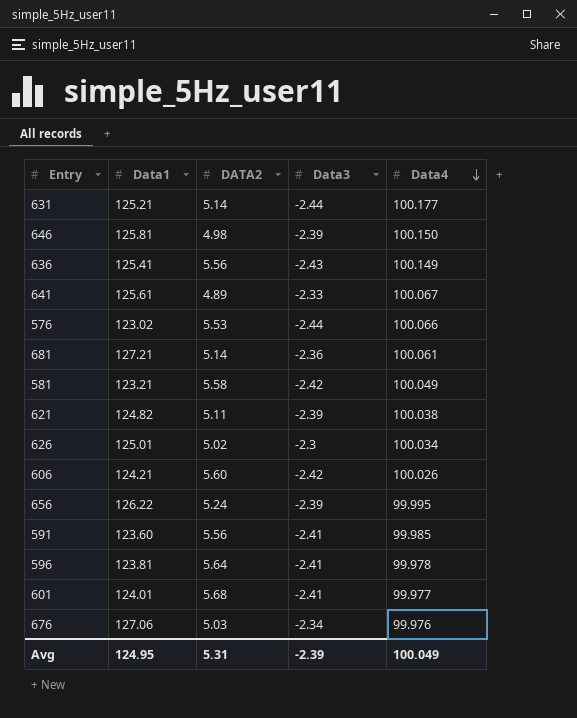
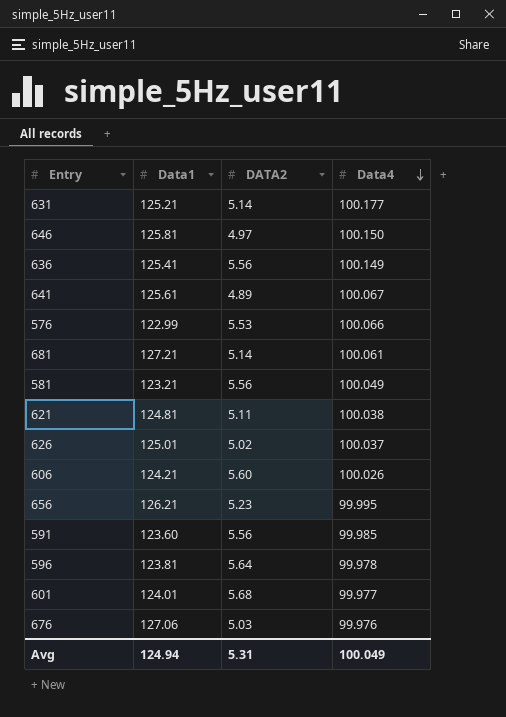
column Data3 | position: 4 -> none
646 | DATA2: 4.98 -> 4.97
576 | Data1: 123.02 -> 122.99
581 | DATA2: 5.58 -> 5.56
621 | Data1: 124.82 -> 124.81
626 | Data4: 100.034 -> 100.037
656 | Data1: 126.22 -> 126.21
656 | DATA2: 5.24 -> 5.23
Avg | Data1: 124.95 -> 124.94

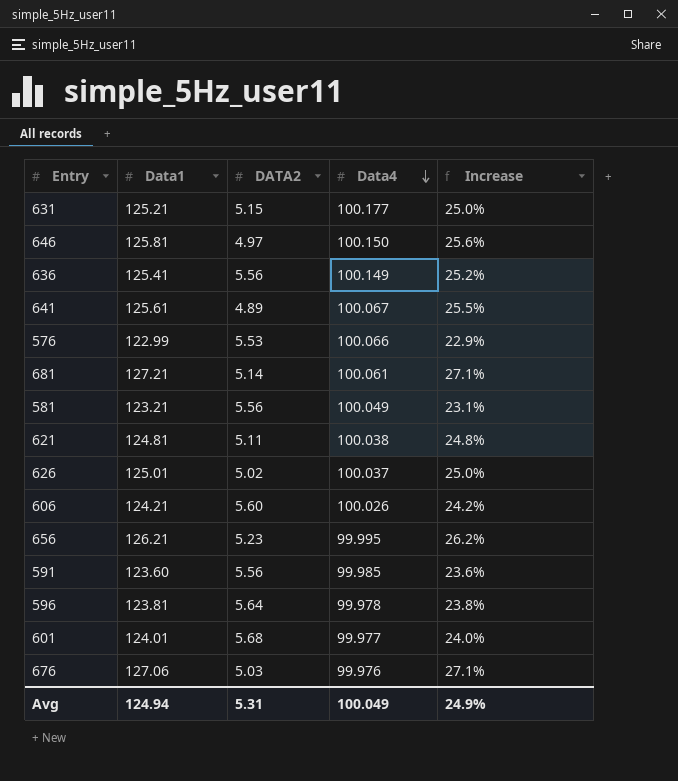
column Increase | formula: none -> ([Data1] - [Data4]) / [Data4]
631 | DATA2: 5.14 -> 5.15

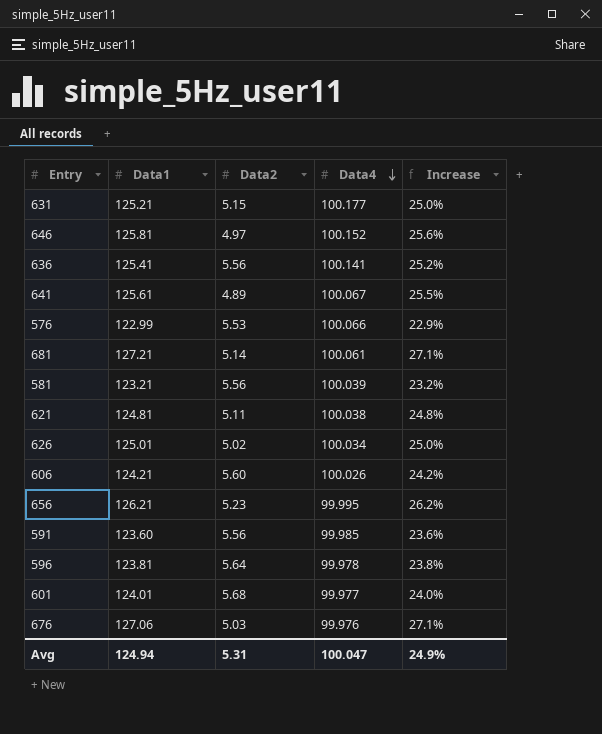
column name: DATA2 -> Data2
646 | Data4: 100.150 -> 100.152
636 | Data4: 100.149 -> 100.141
581 | Data4: 100.049 -> 100.039
581 | Increase: 23.1% -> 23.2%
626 | Data4: 100.037 -> 100.034
Avg | Data4: 100.049 -> 100.047

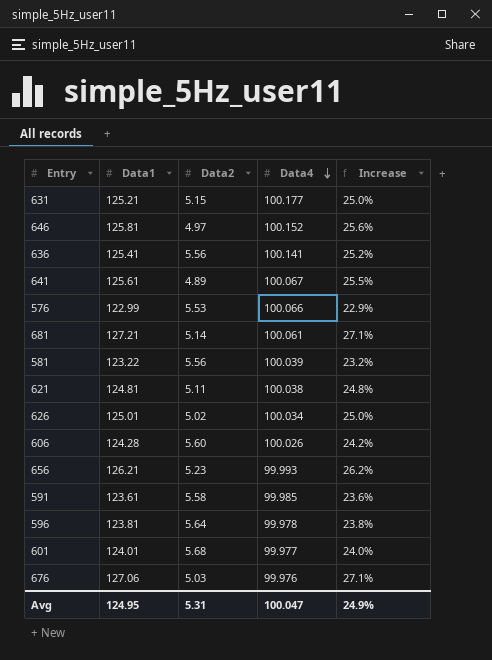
581 | Data1: 123.21 -> 123.22
606 | Data1: 124.21 -> 124.28
656 | Data4: 99.995 -> 99.993
591 | Data1: 123.60 -> 123.61
591 | Data2: 5.56 -> 5.58
Avg | Data1: 124.94 -> 124.95

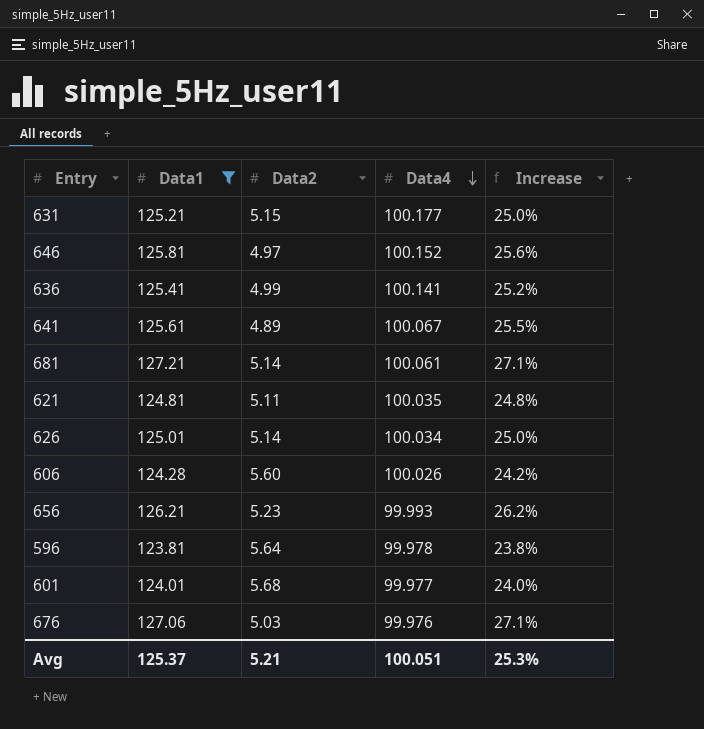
filter: none -> Data1 >= 123.81
636 | Data2: 5.56 -> 4.99
621 | Data4: 100.038 -> 100.035
626 | Data2: 5.02 -> 5.14
Avg | Data1: 124.95 -> 125.37
Avg | Data2: 5.31 -> 5.21
Avg | Data4: 100.047 -> 100.051
Avg | Increase: 24.9% -> 25.3%

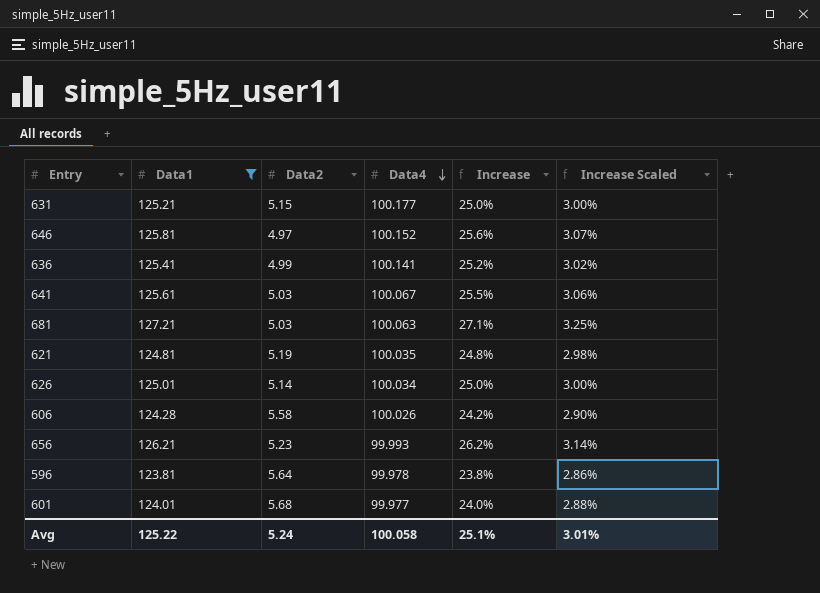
column Increase Scaled | formula: none -> [Increase] * 0.12
row 676: 127.06 | 5.03 | 99.976 | 27.1% -> none
641 | Data2: 4.89 -> 5.03
681 | Data2: 5.14 -> 5.03
681 | Data4: 100.061 -> 100.063
621 | Data2: 5.11 -> 5.19
606 | Data2: 5.60 -> 5.58
Avg | Data1: 125.37 -> 125.22
Avg | Data2: 5.21 -> 5.24
Avg | Data4: 100.051 -> 100.058
Avg | Increase: 25.3% -> 25.1%

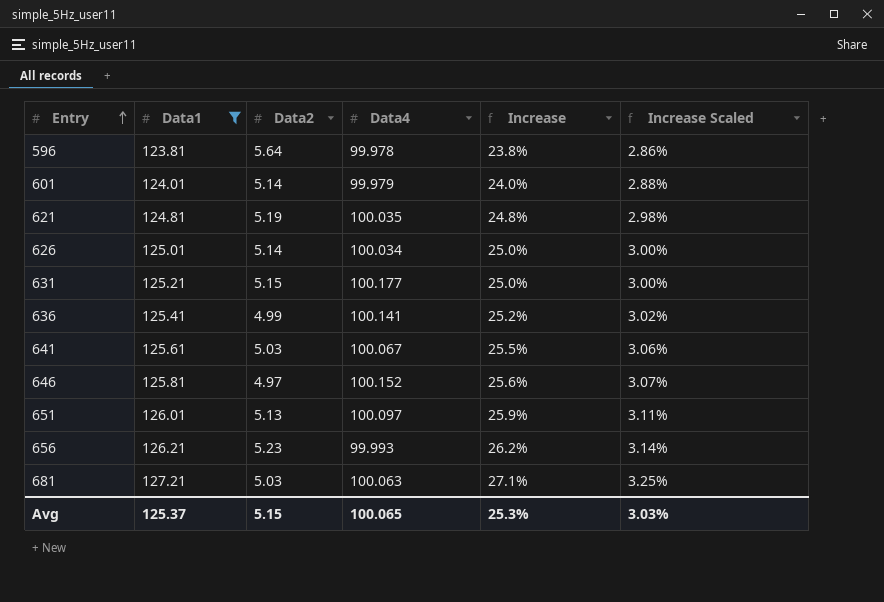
row order: Data4 descending -> Entry ascending
row 606: 124.28 | 5.58 | 100.026 | 24.2% | 2.90% -> none
601 | Data2: 5.68 -> 5.14
601 | Data4: 99.977 -> 99.979
row 651: none -> 126.01 | 5.13 | 100.097 | 25.9% | 3.11%
Avg | Data1: 125.22 -> 125.37
Avg | Data2: 5.24 -> 5.15
Avg | Data4: 100.058 -> 100.065
Avg | Increase: 25.1% -> 25.3%
Avg | Increase Scaled: 3.01% -> 3.03%

